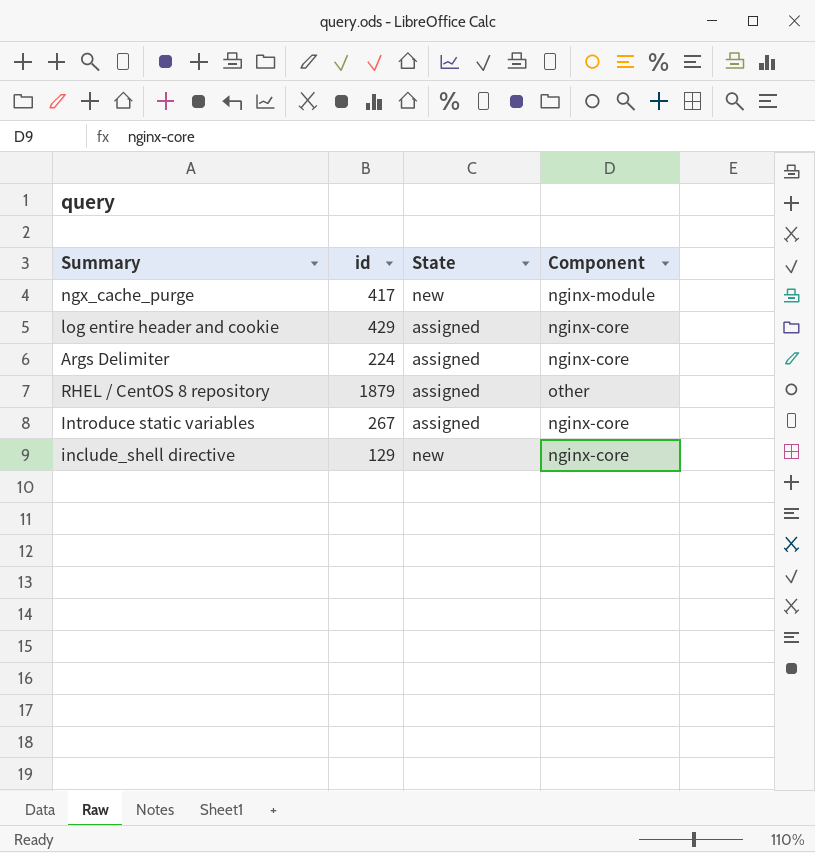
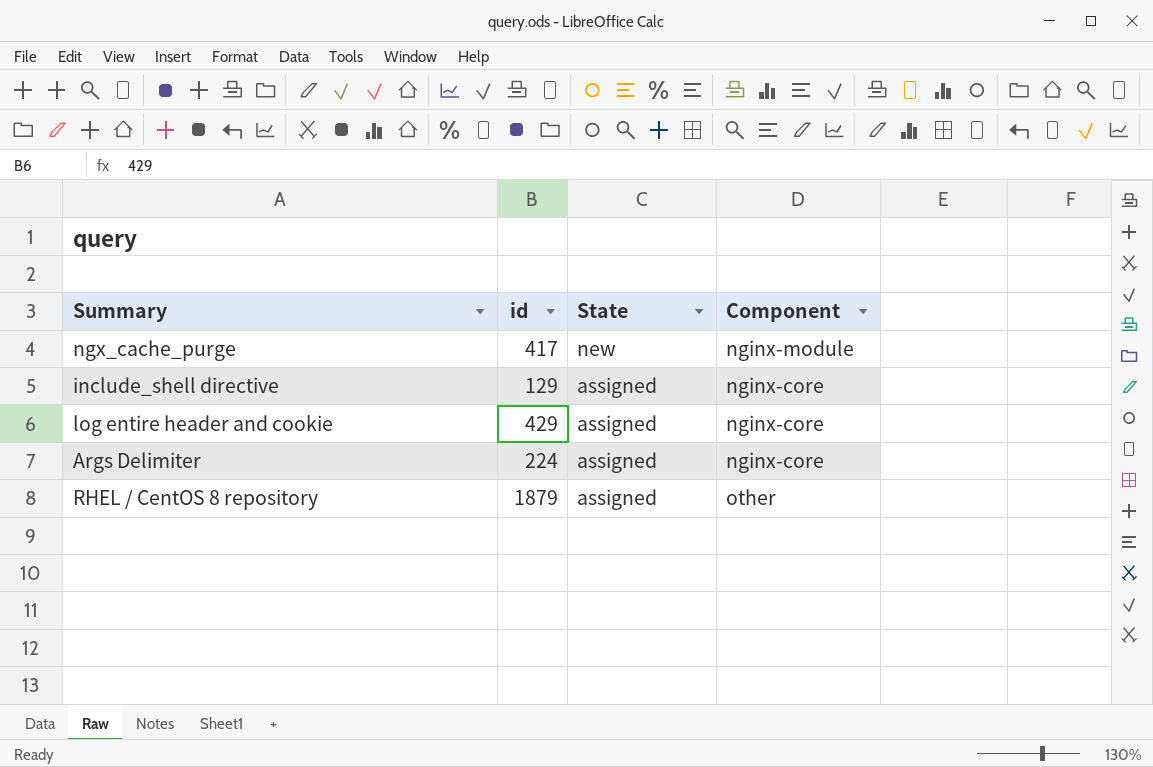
row order: none -> State descending
row Introduce static variables: 267 | assigned | nginx-core -> none
include_shell directive | State: new -> assigned

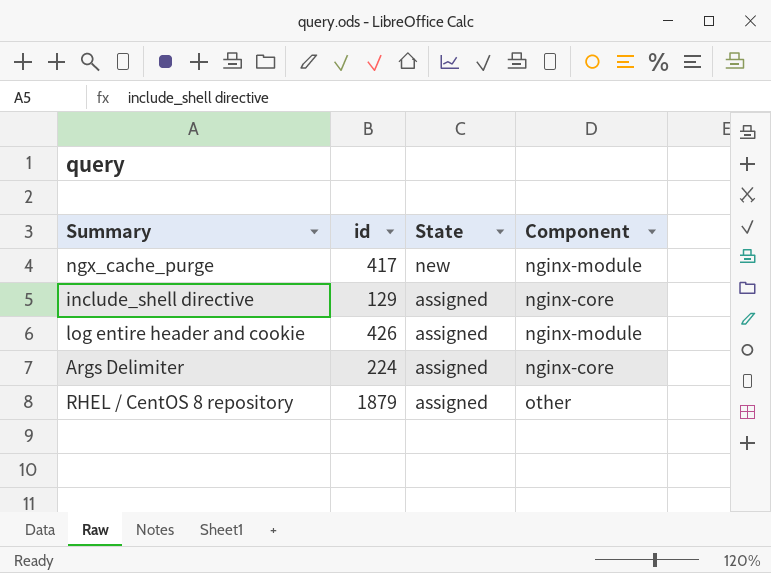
log entire header and cookie | id: 429 -> 426
log entire header and cookie | Component: nginx-core -> nginx-module

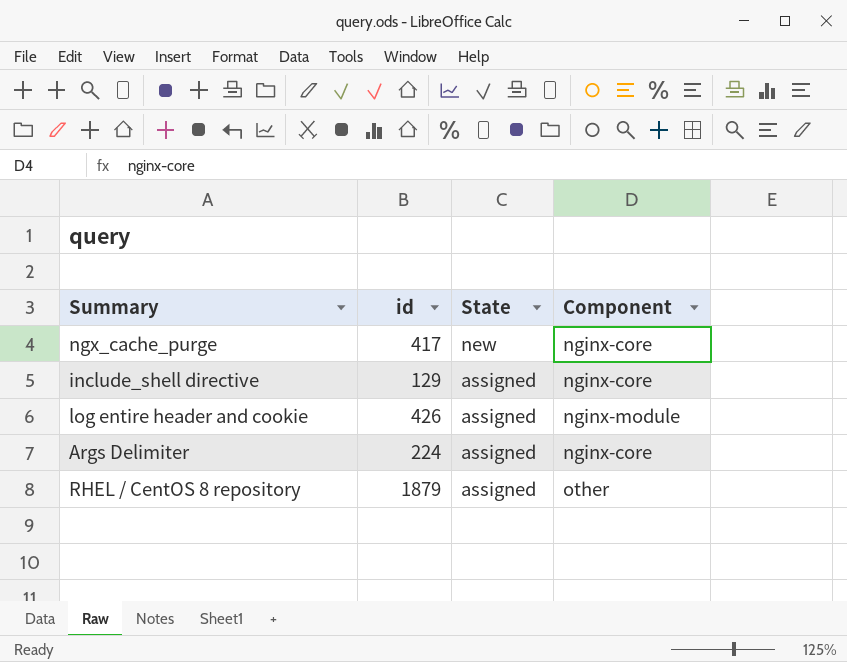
ngx_cache_purge | Component: nginx-module -> nginx-core

